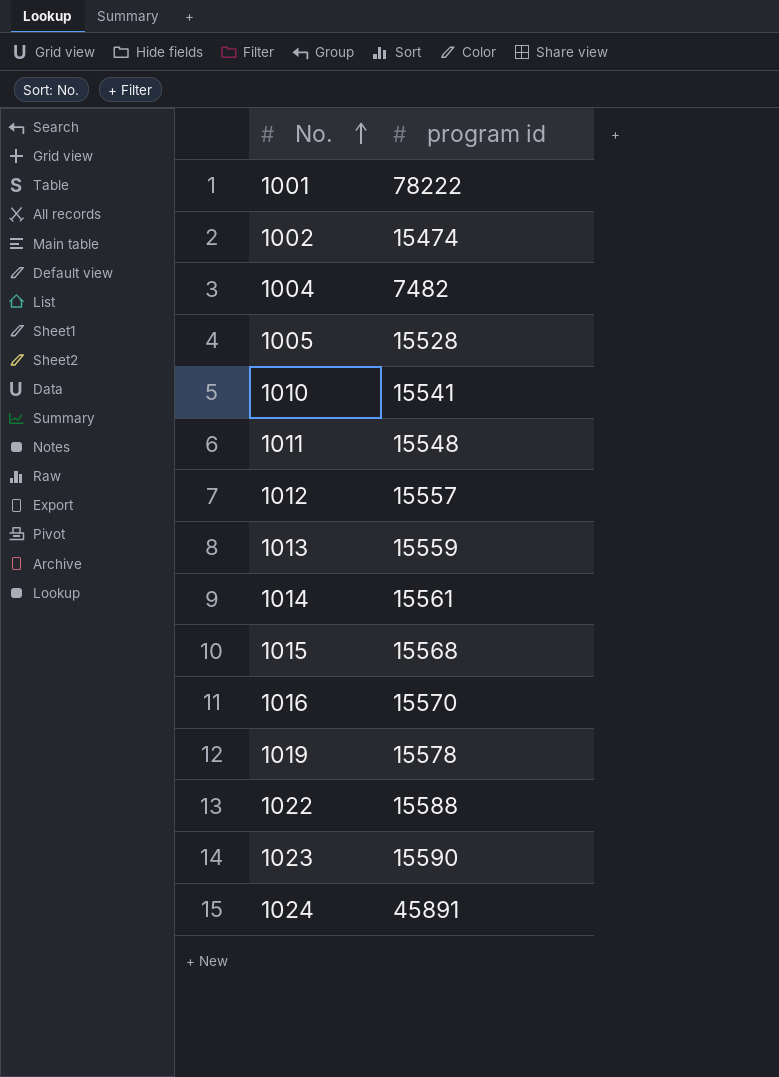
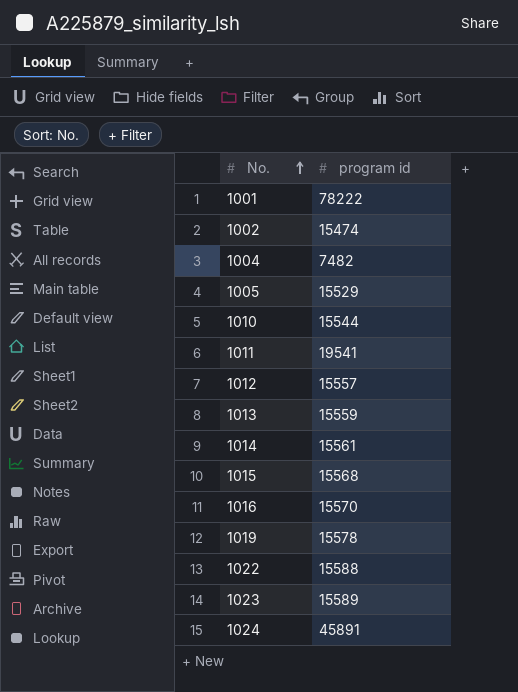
1005 | program id: 15528 -> 15529
1010 | program id: 15541 -> 15544
1011 | program id: 15548 -> 19541
1023 | program id: 15590 -> 15589

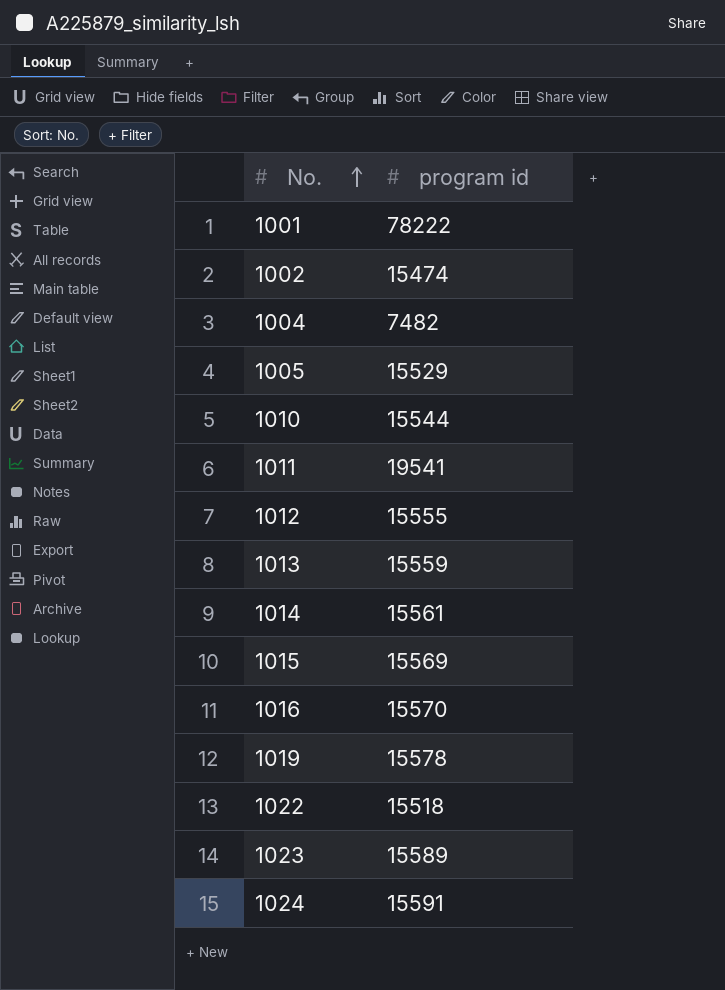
1012 | program id: 15557 -> 15555
1015 | program id: 15568 -> 15569
1022 | program id: 15588 -> 15518
1024 | program id: 45891 -> 15591

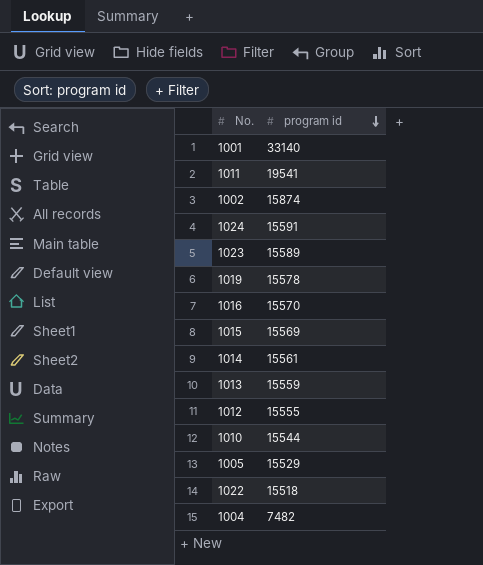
row order: No. ascending -> program id descending
1001 | program id: 78222 -> 33140
1002 | program id: 15474 -> 15874

